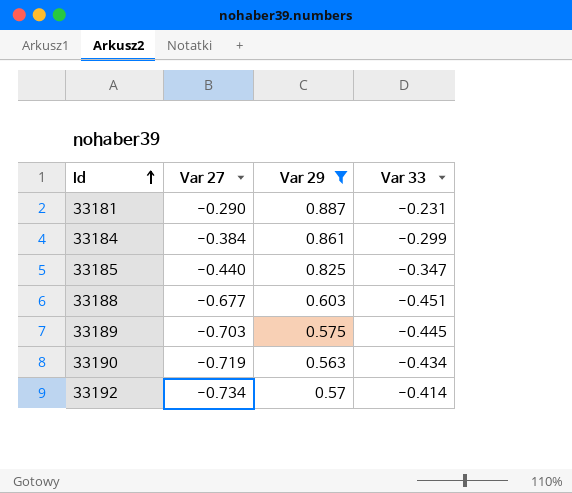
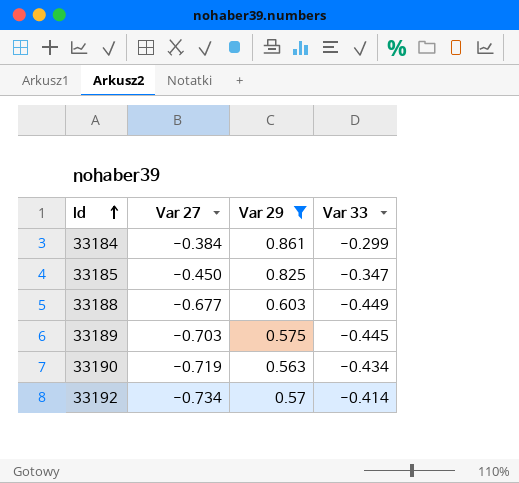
row 33181: -0.290 | 0.887 | -0.231 -> none
33185 | Var 27: -0.440 -> -0.450
33188 | Var 33: -0.451 -> -0.449

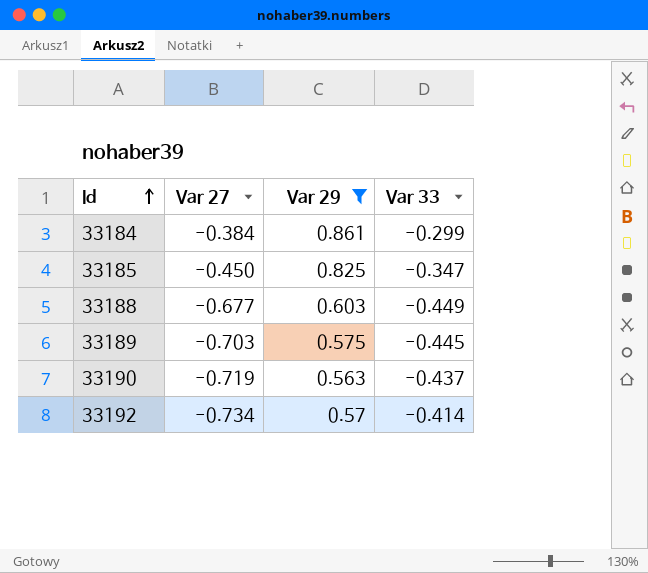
33190 | Var 33: -0.434 -> -0.437

